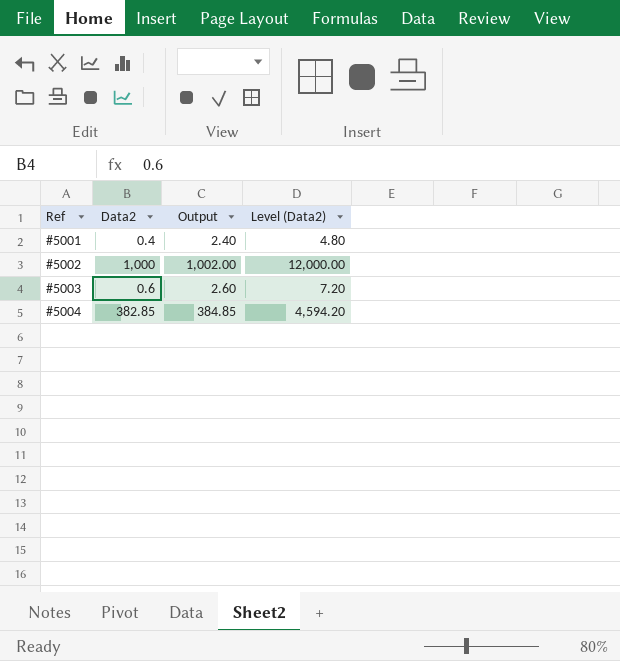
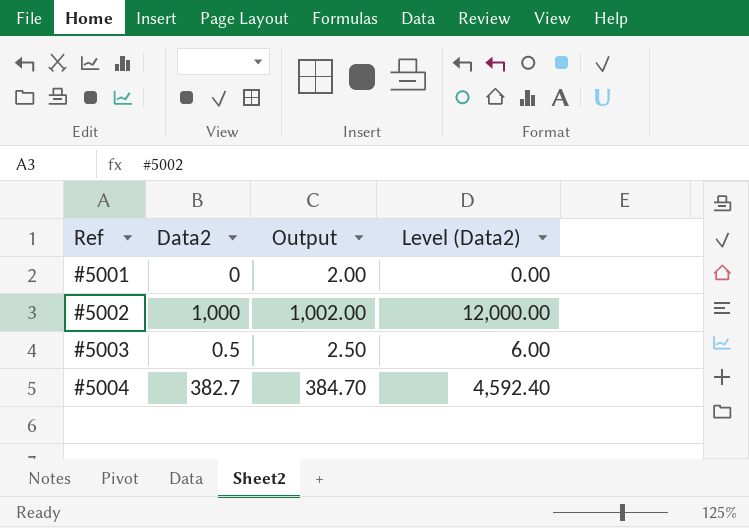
#5001 | Data2: 0.4 -> 0
#5001 | Output: 2.40 -> 2.00
#5001 | Level (Data2): 4.80 -> 0.00
#5003 | Data2: 0.6 -> 0.5
#5003 | Output: 2.60 -> 2.50
#5003 | Level (Data2): 7.20 -> 6.00
#5004 | Data2: 382.85 -> 382.7
#5004 | Output: 384.85 -> 384.70
#5004 | Level (Data2): 4,594.20 -> 4,592.40

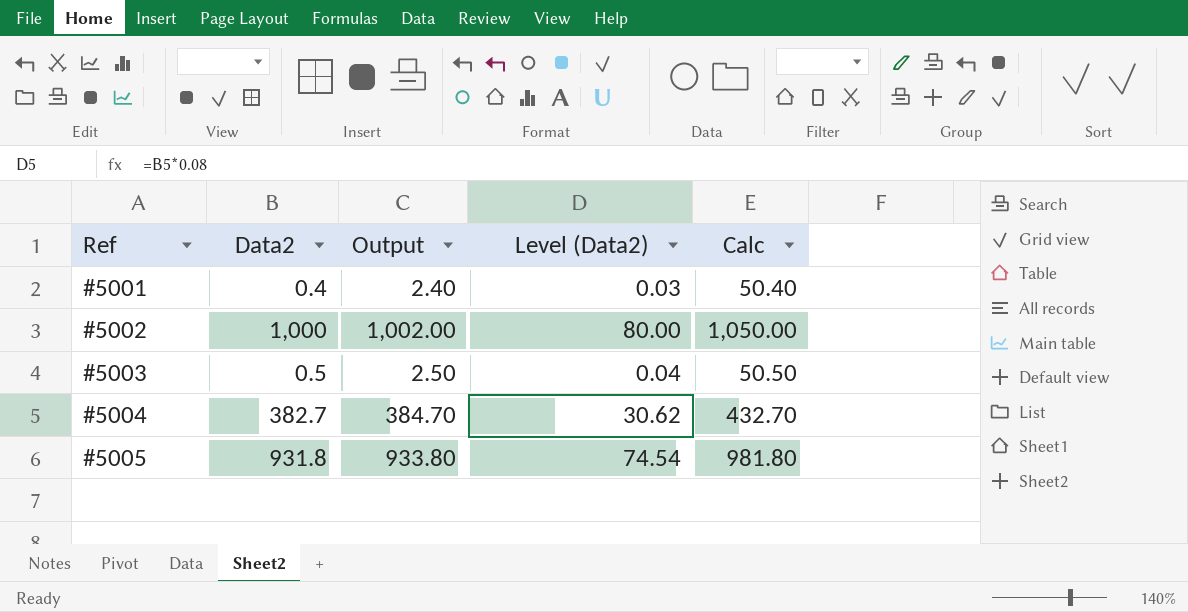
column Level (Data2) | formula: [Data2] * 12 -> [Data2] * 0.08
column Calc | formula: none -> [Data2] + 50
#5001 | Data2: 0 -> 0.4
#5001 | Output: 2.00 -> 2.40
row #5005: none -> 931.8 | 933.80 | 74.54 | 981.80

